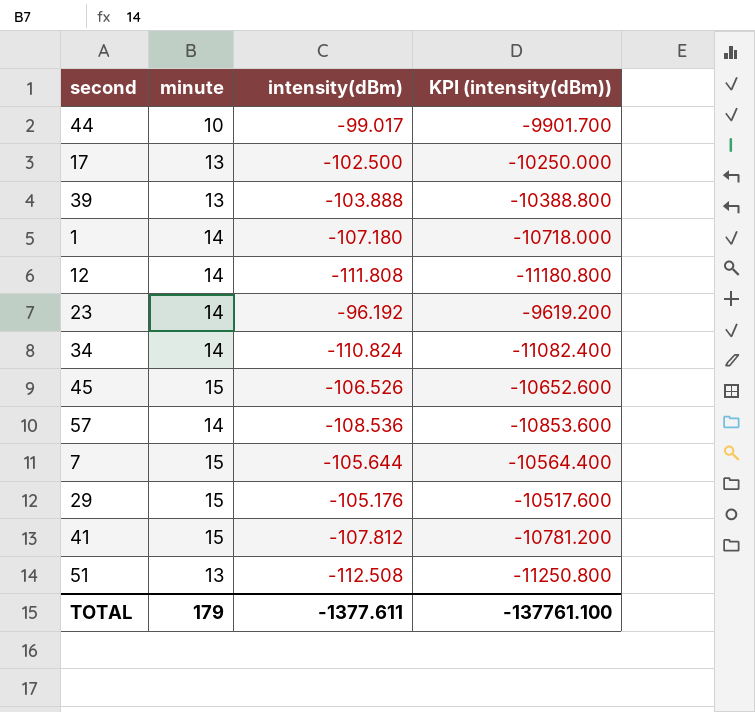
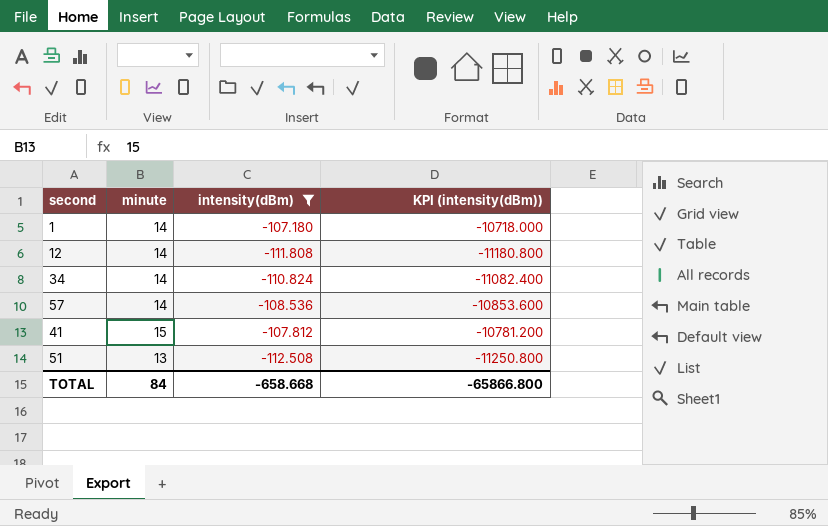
filter: none -> intensity(dBm) <= -107.180
TOTAL | minute: 179 -> 84
TOTAL | intensity(dBm): -1377.611 -> -658.668
TOTAL | KPI (intensity(dBm)): -137761.100 -> -65866.800

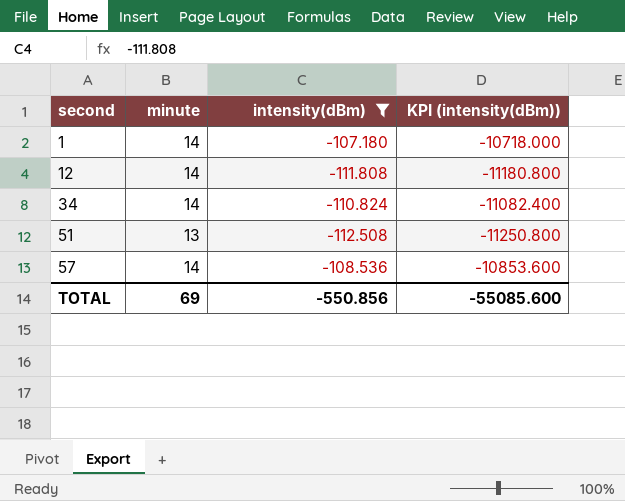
row order: none -> second ascending
row 41: 15 | -107.812 | -10781.200 -> none
TOTAL | minute: 84 -> 69
TOTAL | intensity(dBm): -658.668 -> -550.856
TOTAL | KPI (intensity(dBm)): -65866.800 -> -55085.600

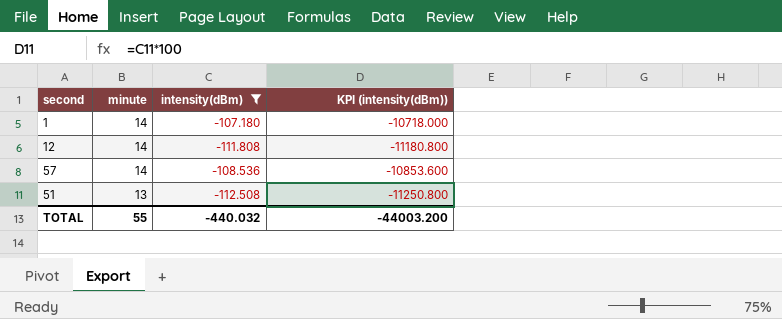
row order: second ascending -> minute descending
row 34: 14 | -110.824 | -11082.400 -> none
TOTAL | minute: 69 -> 55
TOTAL | intensity(dBm): -550.856 -> -440.032
TOTAL | KPI (intensity(dBm)): -55085.600 -> -44003.200

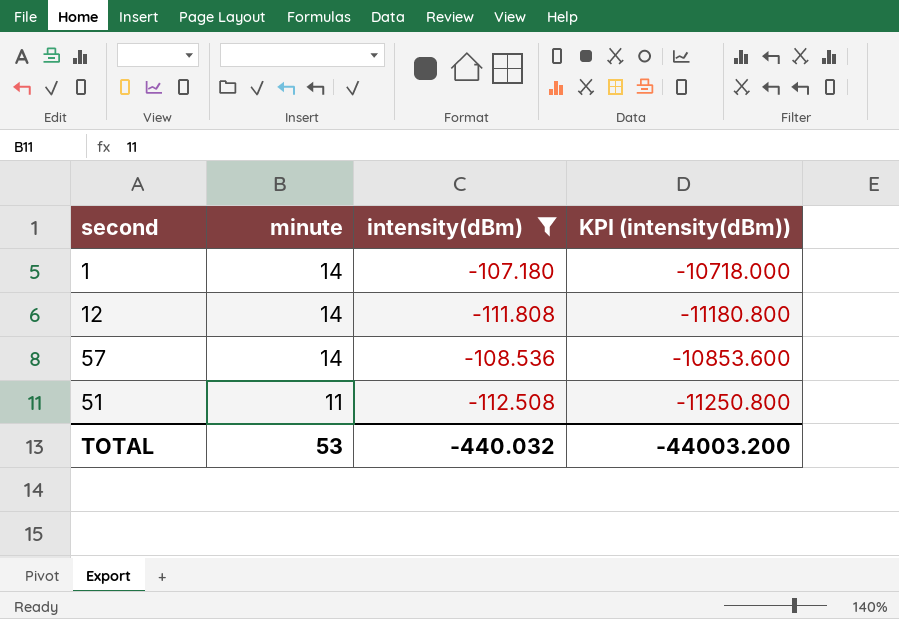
51 | minute: 13 -> 11
TOTAL | minute: 55 -> 53

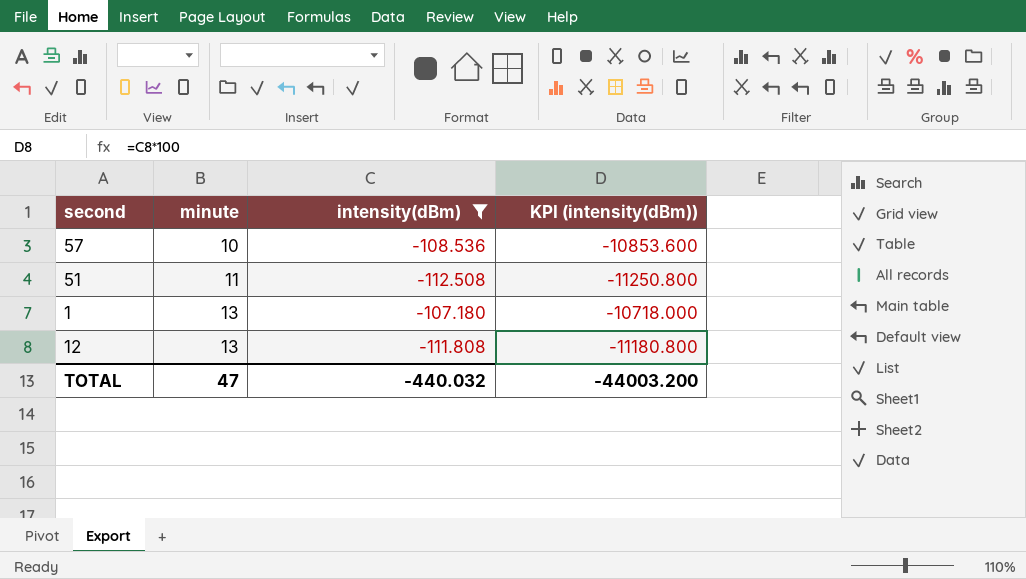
row order: minute descending -> minute ascending
57 | minute: 14 -> 10
1 | minute: 14 -> 13
12 | minute: 14 -> 13
TOTAL | minute: 53 -> 47

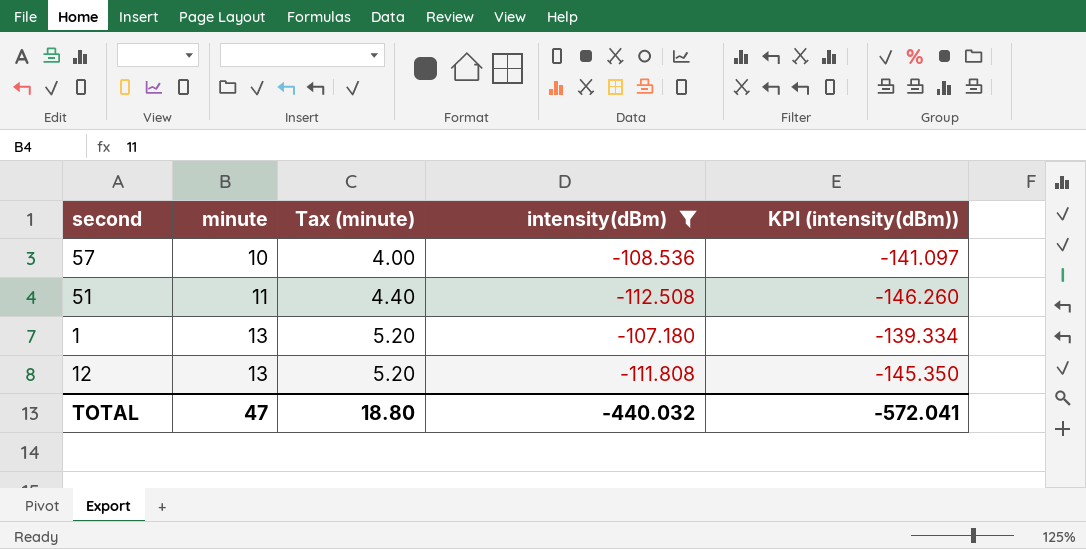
column Tax (minute) | formula: none -> [minute] * 0.4
column KPI (intensity(dBm)) | formula: [intensity(dBm)] * 100 -> [intensity(dBm)] * 1.3
TOTAL | KPI (intensity(dBm)): -44003.200 -> -572.041

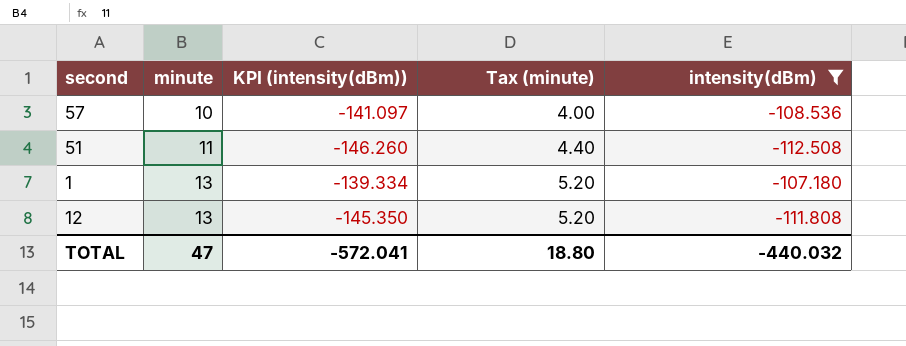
column KPI (intensity(dBm)) | position: 5 -> 3

